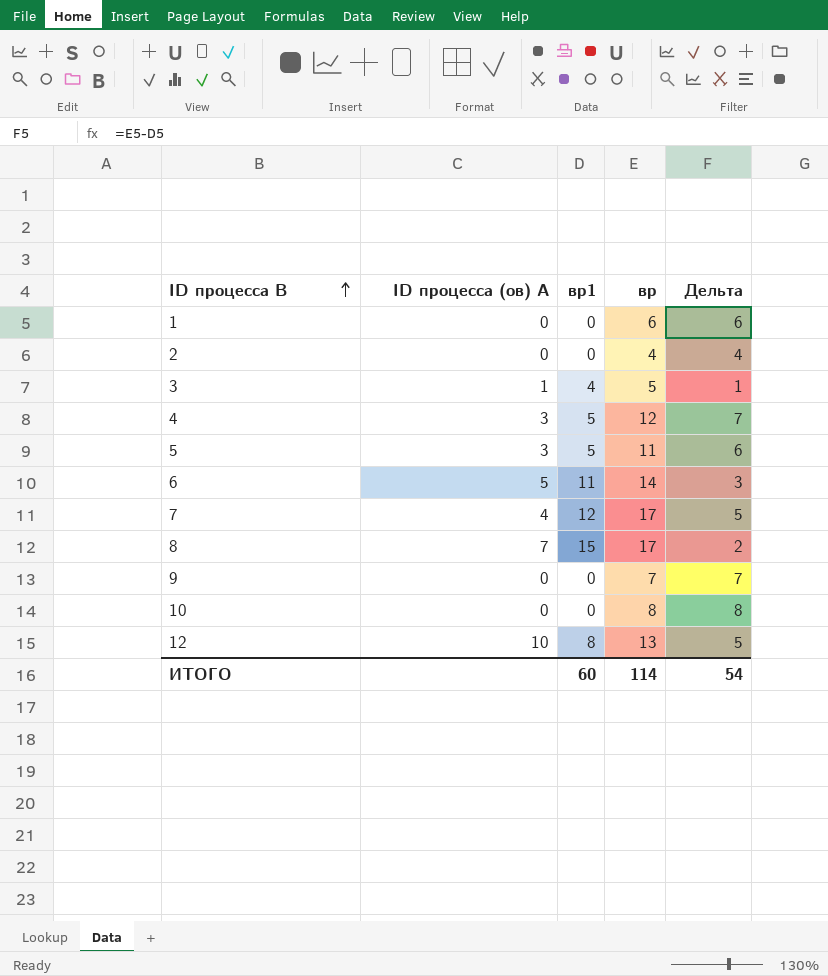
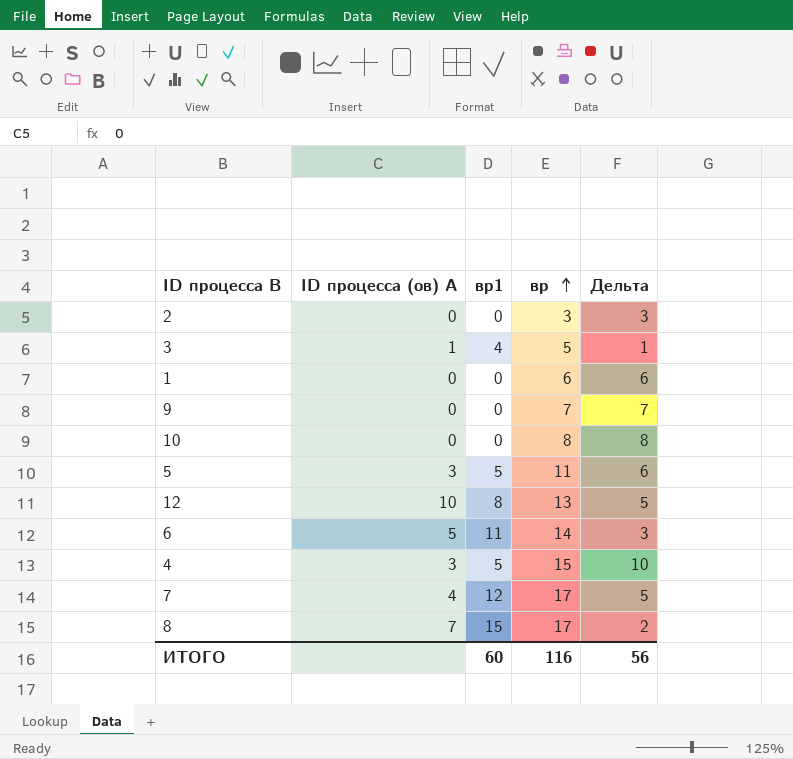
row order: ID процесса B ascending -> вр ascending
2 | вр: 4 -> 3
2 | Дельта: 4 -> 3
4 | вр: 12 -> 15
4 | Дельта: 7 -> 10
ИТОГО | вр: 114 -> 116
ИТОГО | Дельта: 54 -> 56

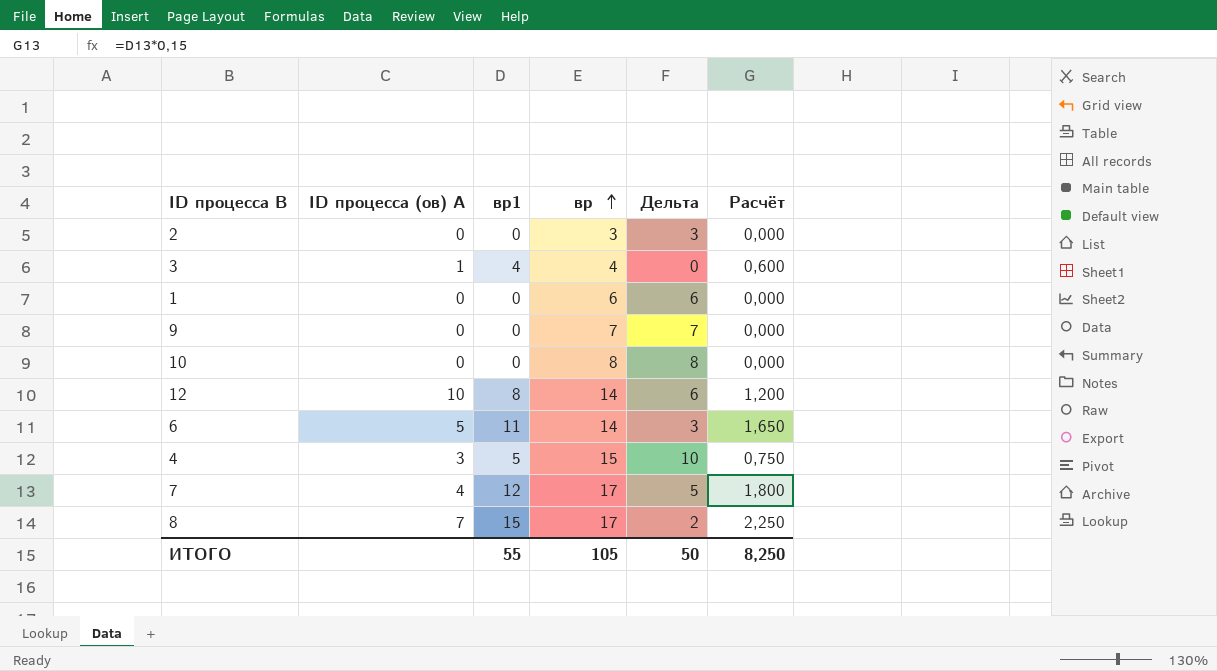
column Расчёт | formula: none -> [вр1] * 0,15
row 5: 3 | 5 | 11 | 6 -> none
3 | вр: 5 -> 4
3 | Дельта: 1 -> 0
12 | вр: 13 -> 14
12 | Дельта: 5 -> 6
ИТОГО | вр1: 60 -> 55
ИТОГО | вр: 116 -> 105
ИТОГО | Дельта: 56 -> 50

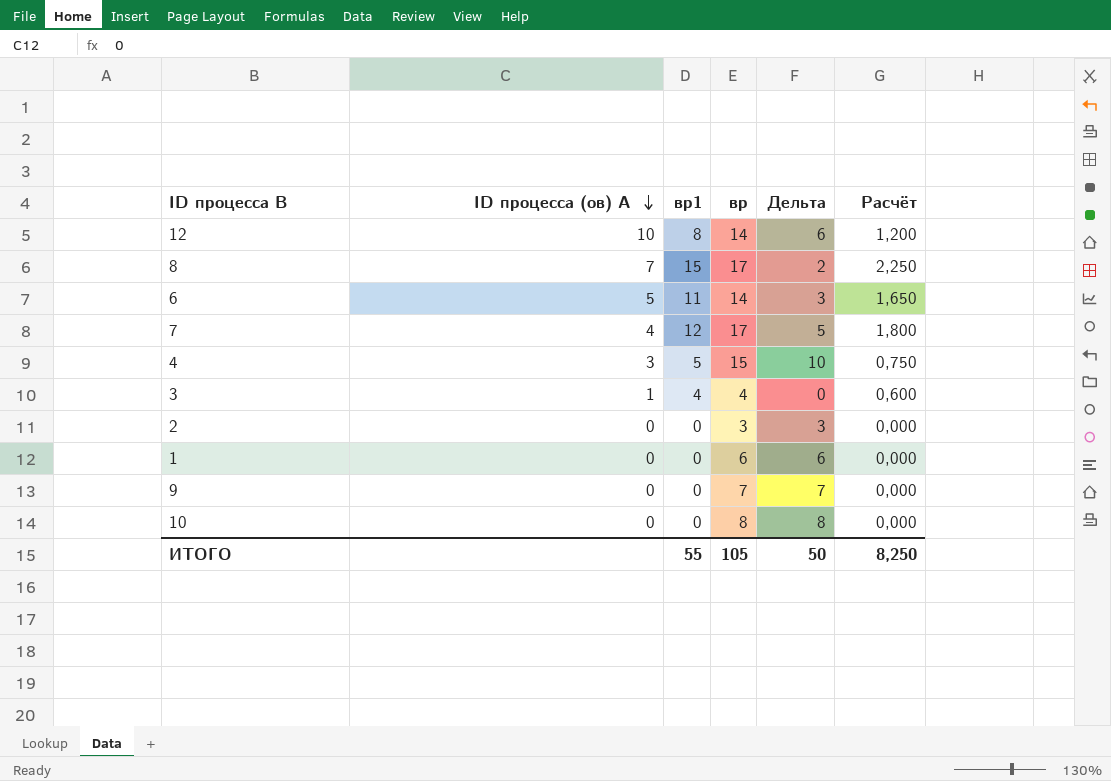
row order: вр ascending -> ID процесса (ов) A descending

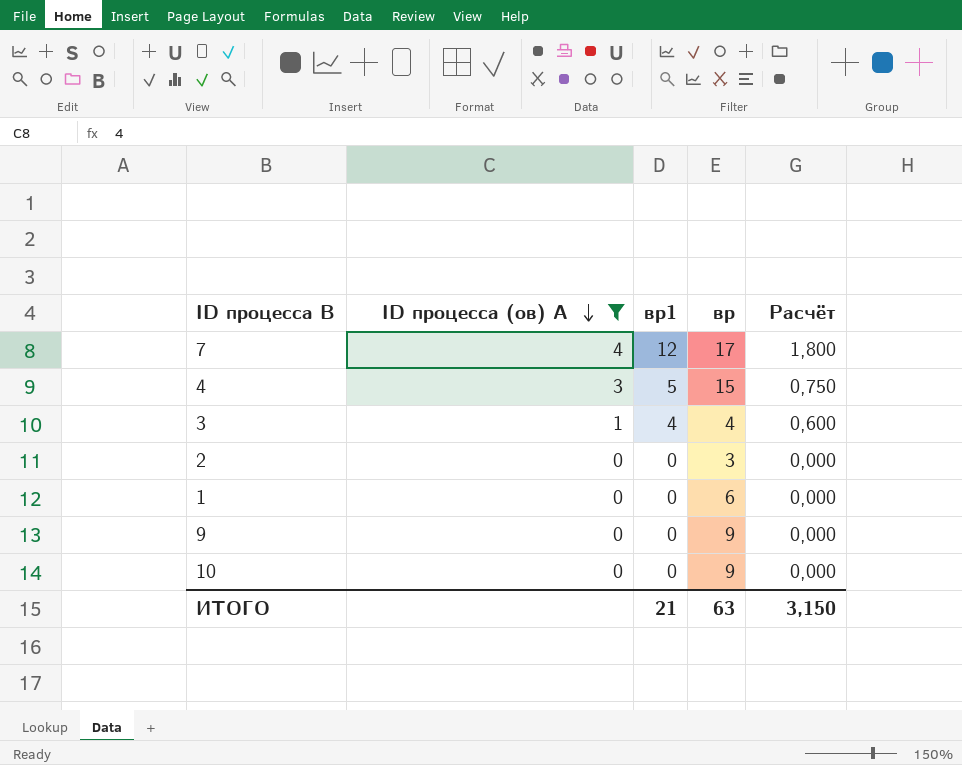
filter: none -> ID процесса (ов) A <= 4
column Дельта | formula: [вр] - [вр1] -> none
9 | вр: 7 -> 9
10 | вр: 8 -> 9
ИТОГО | вр1: 55 -> 21
ИТОГО | вр: 105 -> 63
ИТОГО | Расчёт: 8,250 -> 3,150

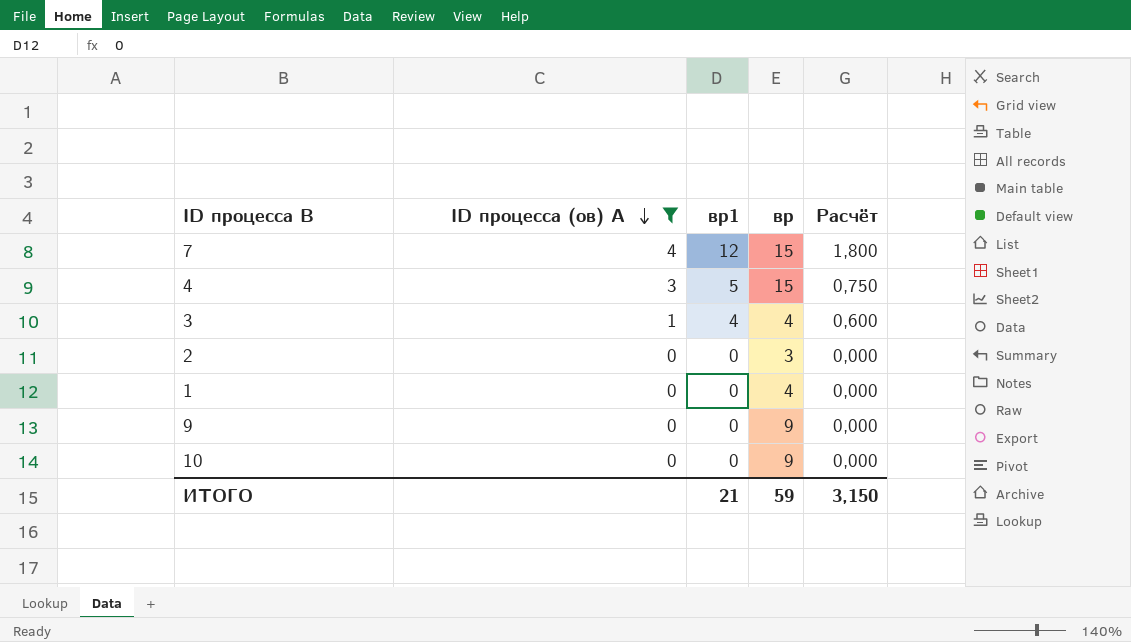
7 | вр: 17 -> 15
1 | вр: 6 -> 4
ИТОГО | вр: 63 -> 59

